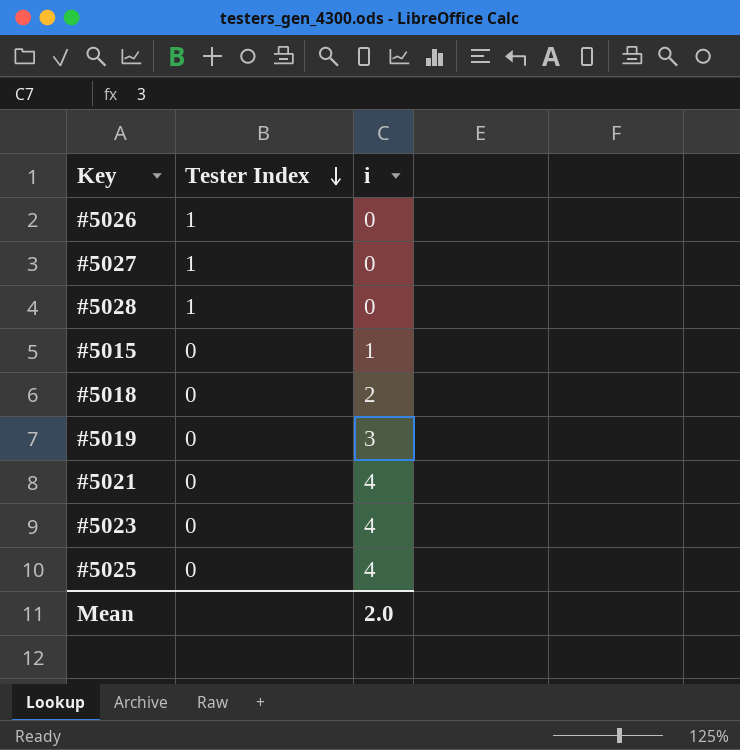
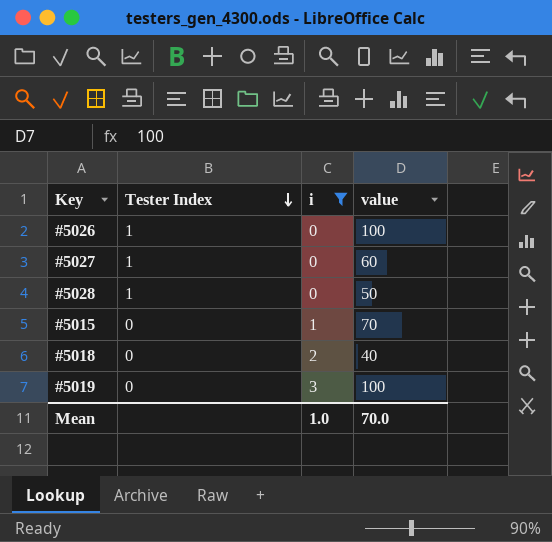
filter: none -> i != 4
column value | position: none -> 4
Mean | i: 2.0 -> 1.0

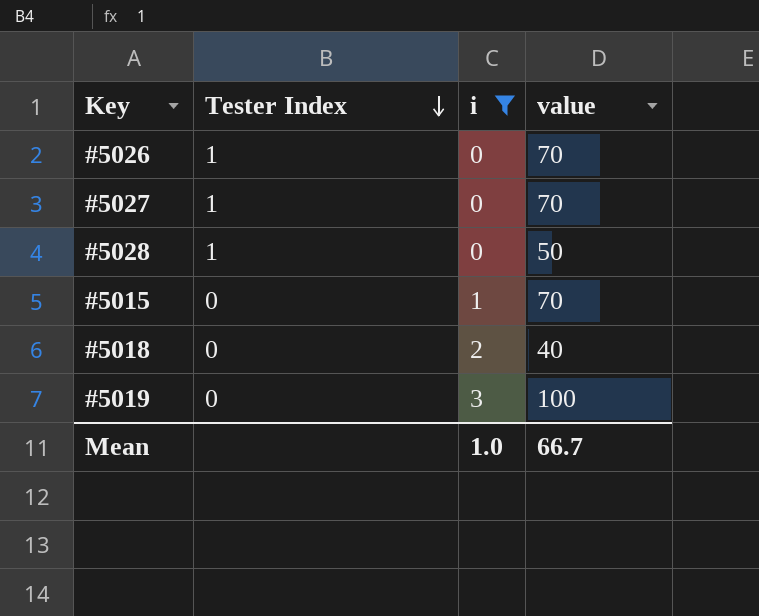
#5026 | value: 100 -> 70
#5027 | value: 60 -> 70
Mean | value: 70.0 -> 66.7

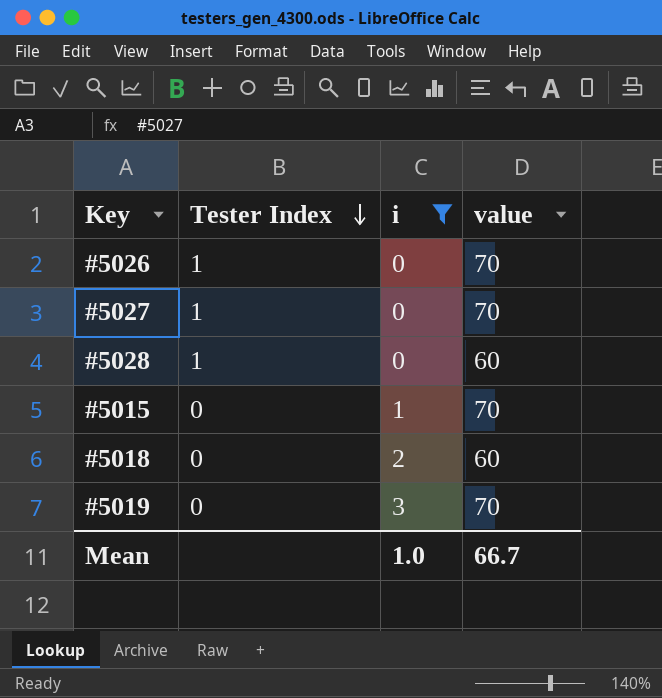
#5028 | value: 50 -> 60
#5018 | value: 40 -> 60
#5019 | value: 100 -> 70

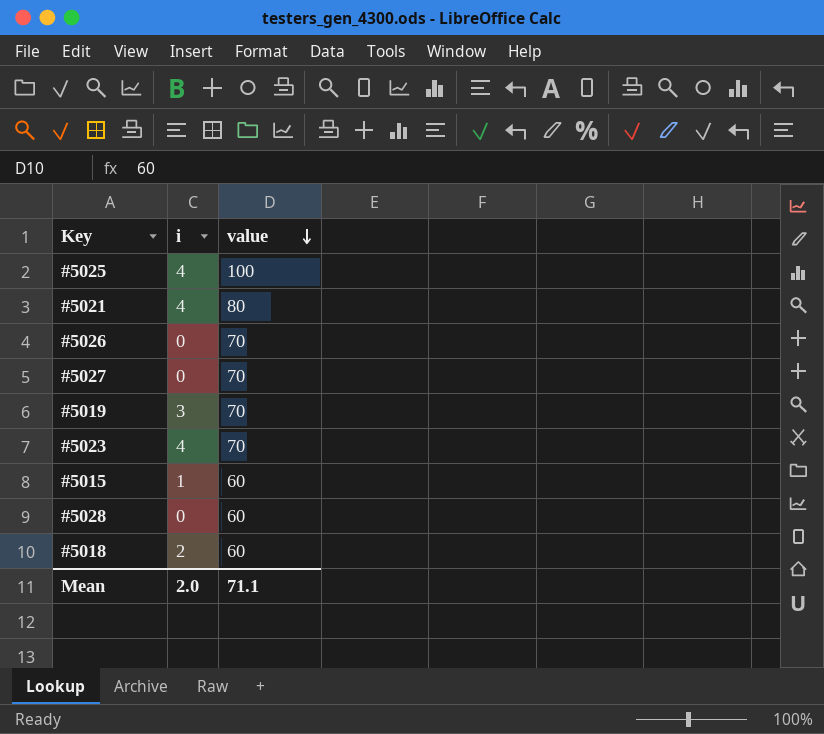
filter: i != 4 -> none
row order: Tester Index descending -> value descending
column Tester Index | position: 2 -> none
#5015 | value: 70 -> 60
Mean | i: 1.0 -> 2.0
Mean | value: 66.7 -> 71.1

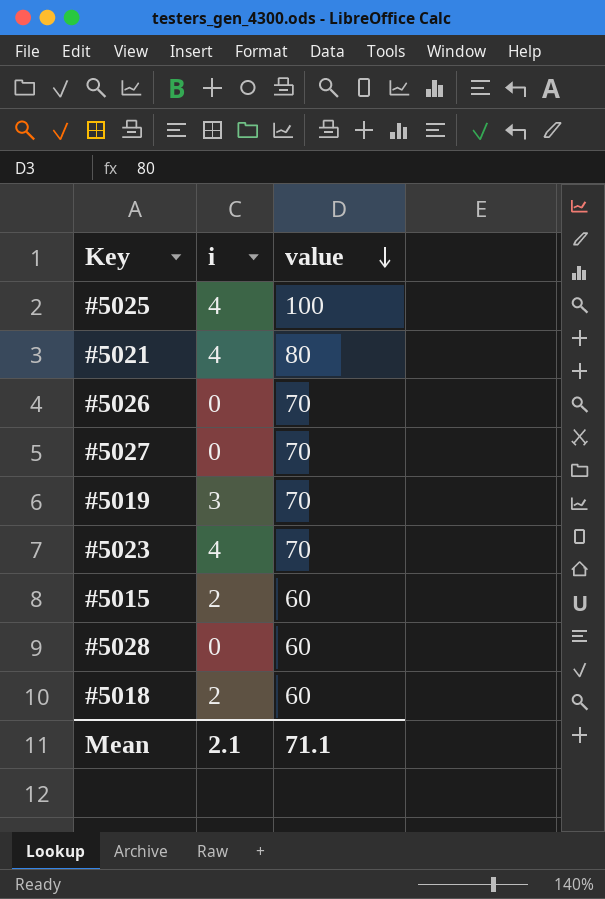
#5015 | i: 1 -> 2
Mean | i: 2.0 -> 2.1

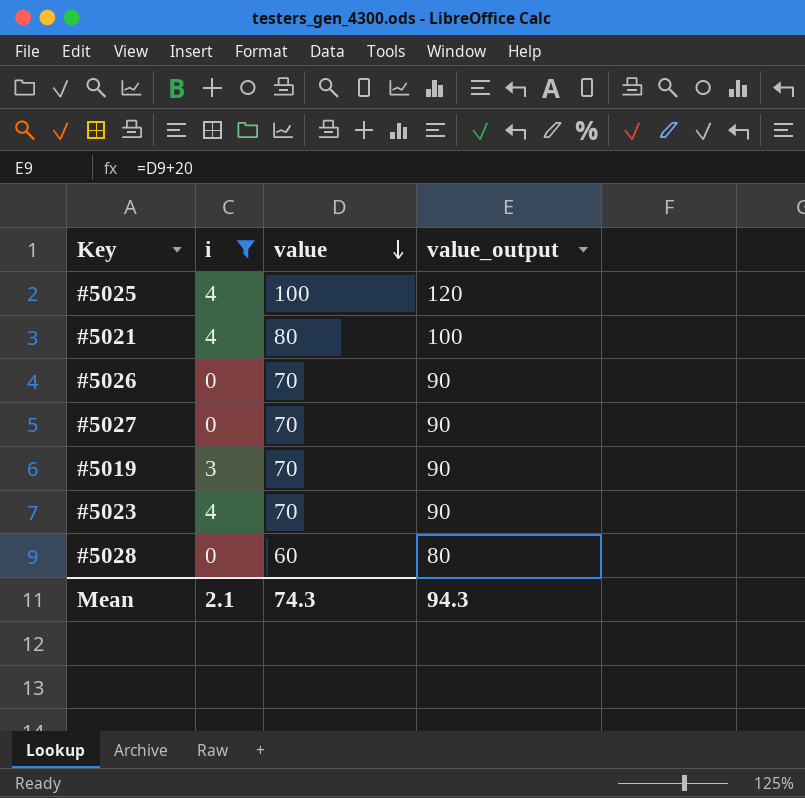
filter: none -> i != 2
column value_output | formula: none -> [value] + 20
Mean | value: 71.1 -> 74.3

